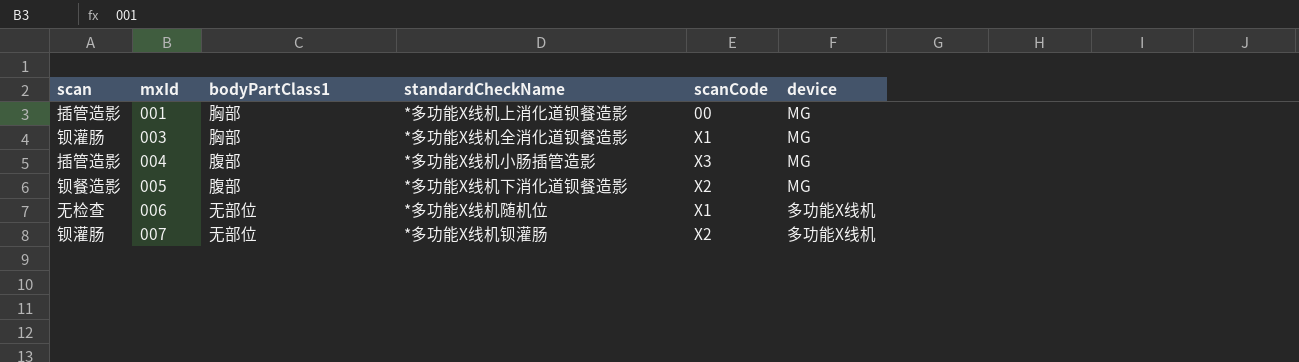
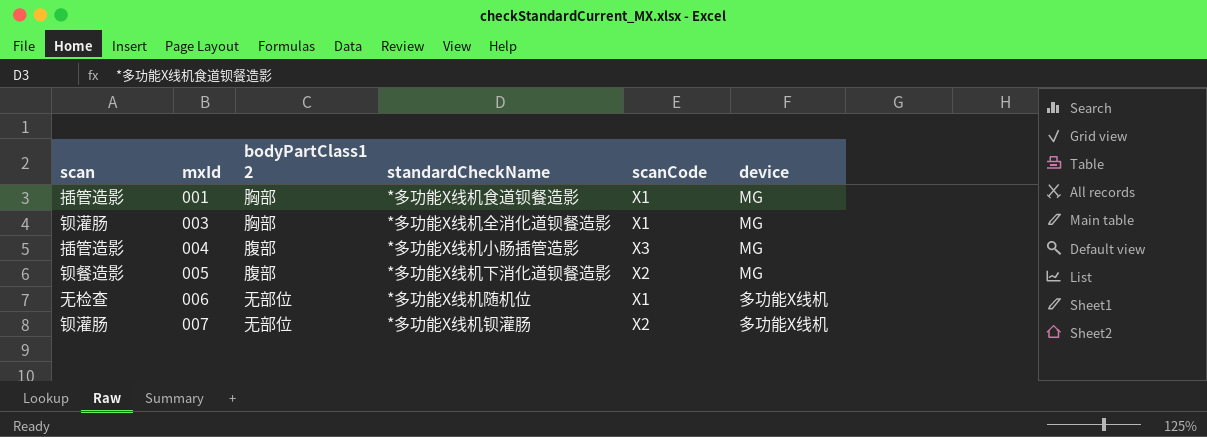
column name: bodyPartClass1 -> bodyPartClass1 2
001 | standardCheckName: *多功能X线机上消化道钡餐造影 -> *多功能X线机食道钡餐造影
001 | scanCode: 00 -> X1

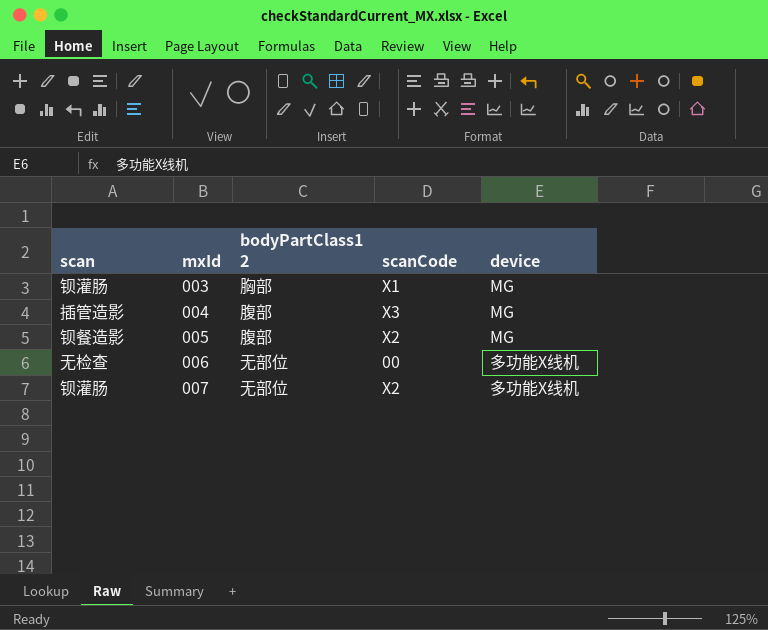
column standardCheckName | position: 4 -> none
row 001: 插管造影 | 胸部 | *多功能X线机食道钡餐造影 | X1 | MG -> none
006 | scanCode: X1 -> 00

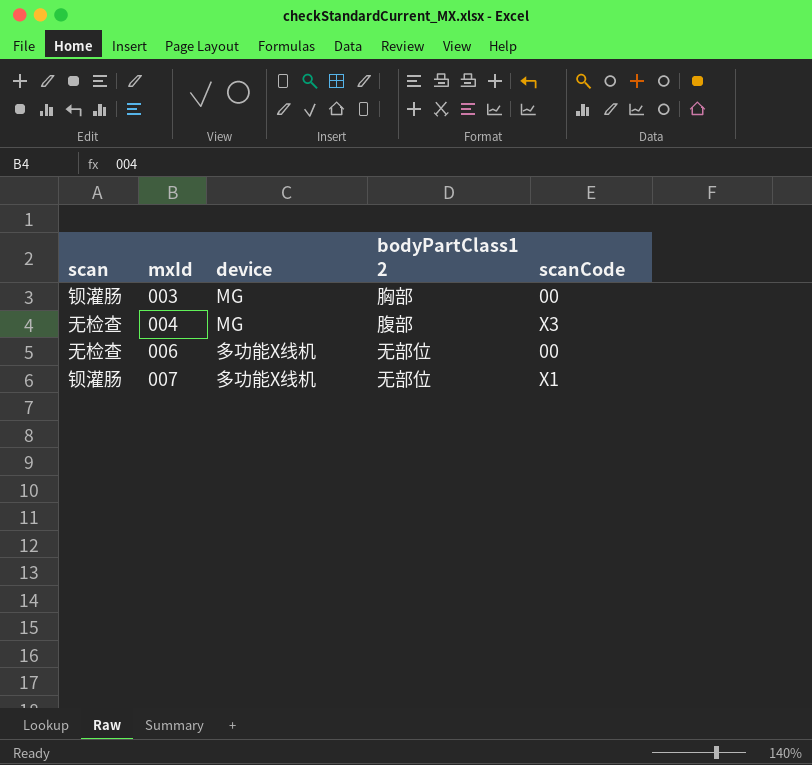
column device | position: 5 -> 3
row 005: 钡餐造影 | 腹部 | X2 | MG -> none
003 | scanCode: X1 -> 00
004 | scan: 插管造影 -> 无检查
007 | scanCode: X2 -> X1

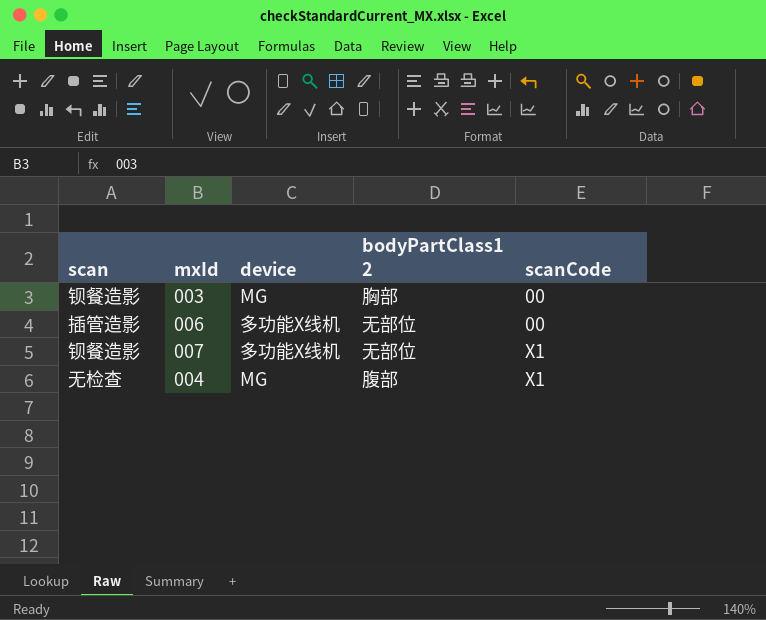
row order: mxId ascending -> scanCode ascending
003 | scan: 钡灌肠 -> 钡餐造影
006 | scan: 无检查 -> 插管造影
007 | scan: 钡灌肠 -> 钡餐造影
004 | scanCode: X3 -> X1

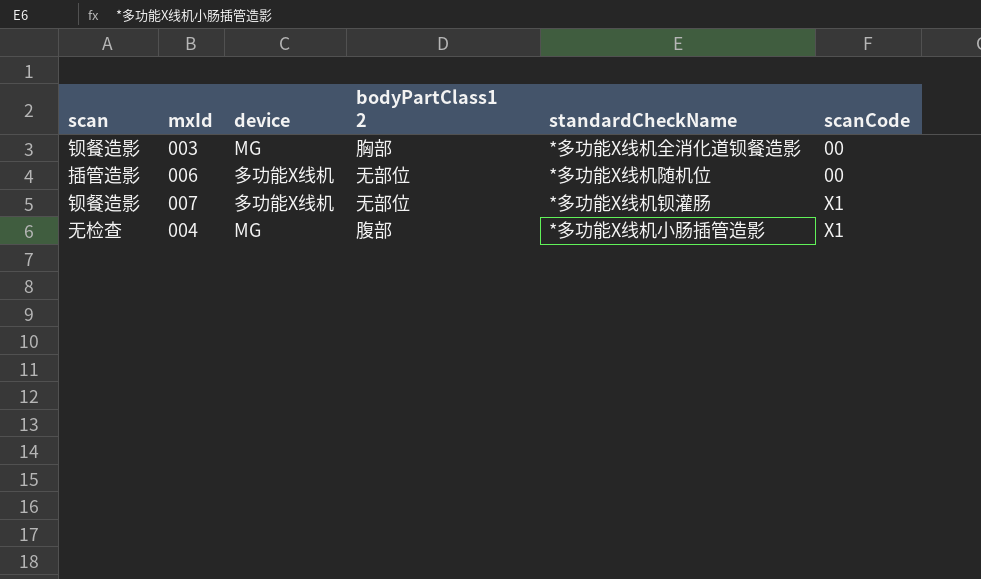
column standardCheckName | position: none -> 5

